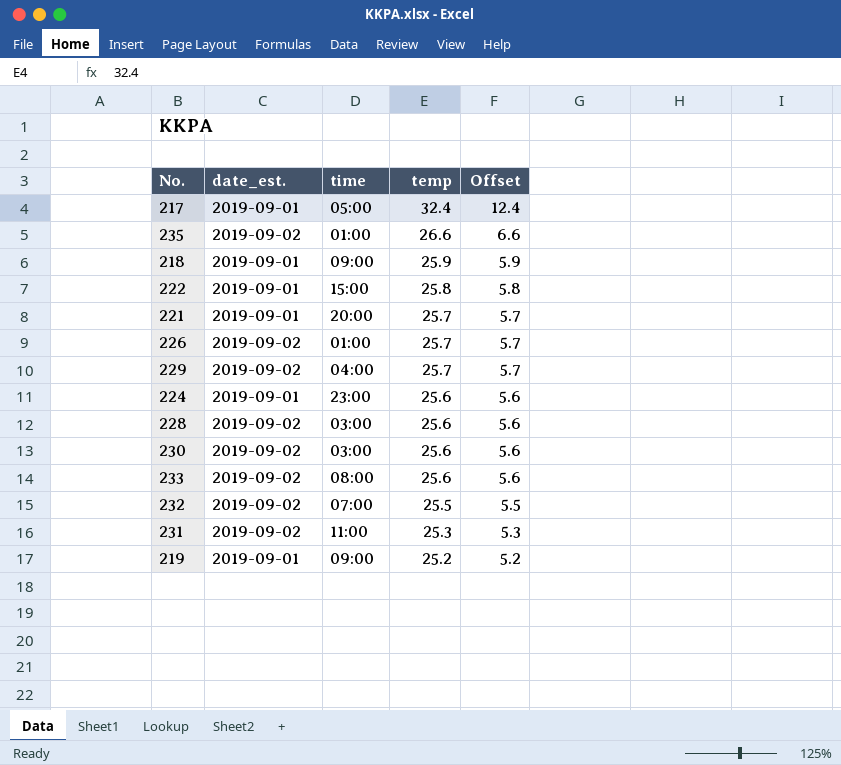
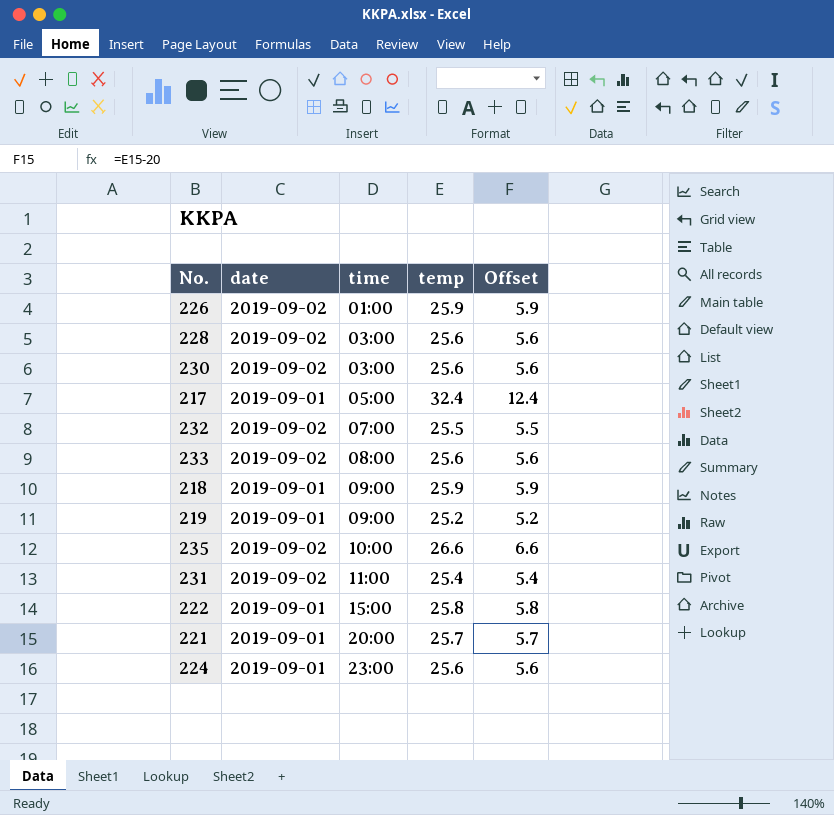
row order: temp descending -> time ascending
column name: date_est. -> date
row 229: 2019-09-02 | 04:00 | 25.7 | 5.7 -> none
226 | temp: 25.7 -> 25.9
226 | Offset: 5.7 -> 5.9
235 | time: 01:00 -> 10:00
231 | temp: 25.3 -> 25.4
231 | Offset: 5.3 -> 5.4

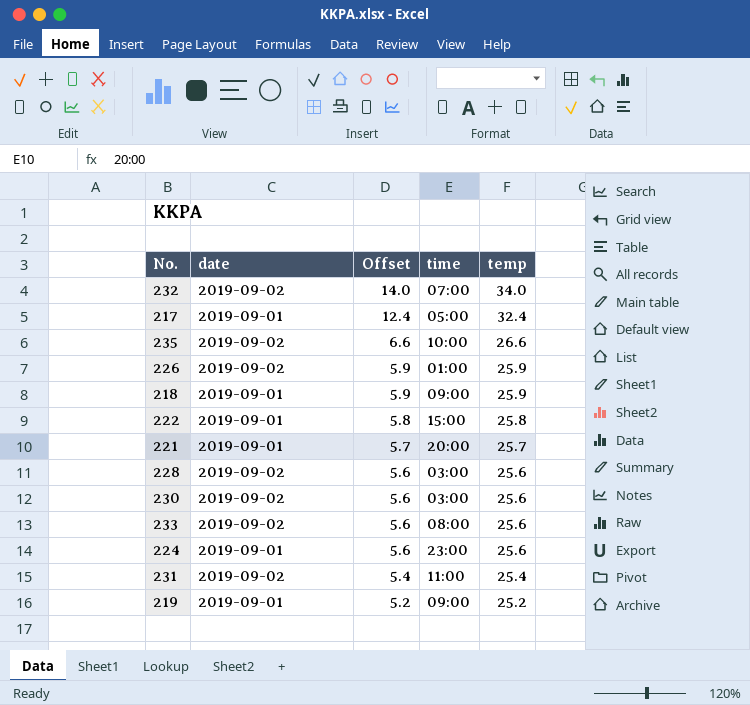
row order: time ascending -> Offset descending
column Offset | position: 5 -> 3
232 | Offset: 5.5 -> 14.0
232 | temp: 25.5 -> 34.0

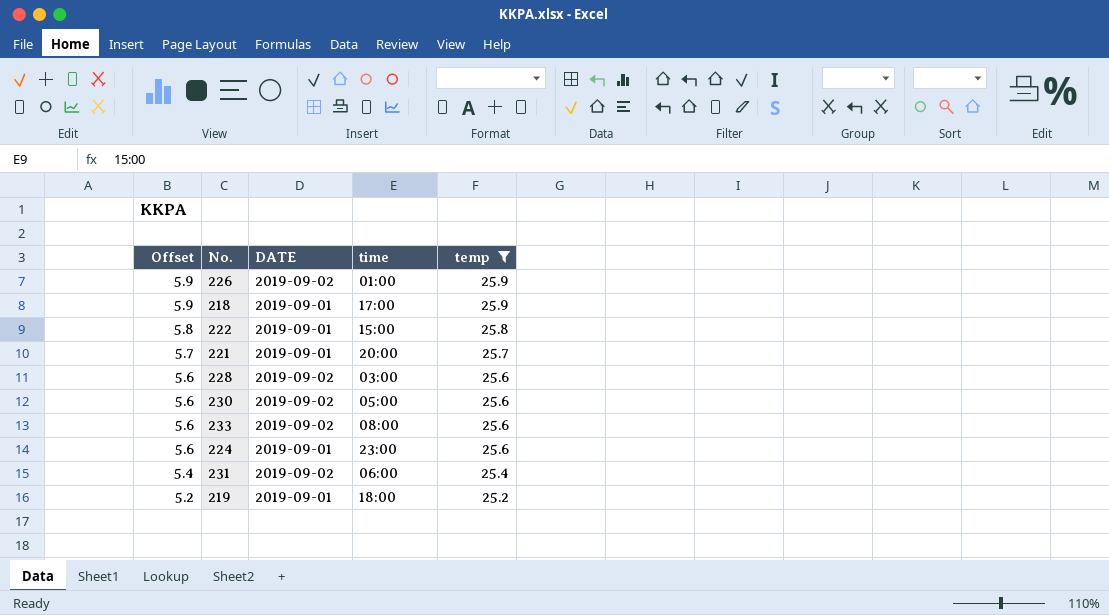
filter: none -> temp <= 25.9
column Offset | position: 3 -> 1
column name: date -> DATE
218 | time: 09:00 -> 17:00
230 | time: 03:00 -> 05:00
231 | time: 11:00 -> 06:00
219 | time: 09:00 -> 18:00

